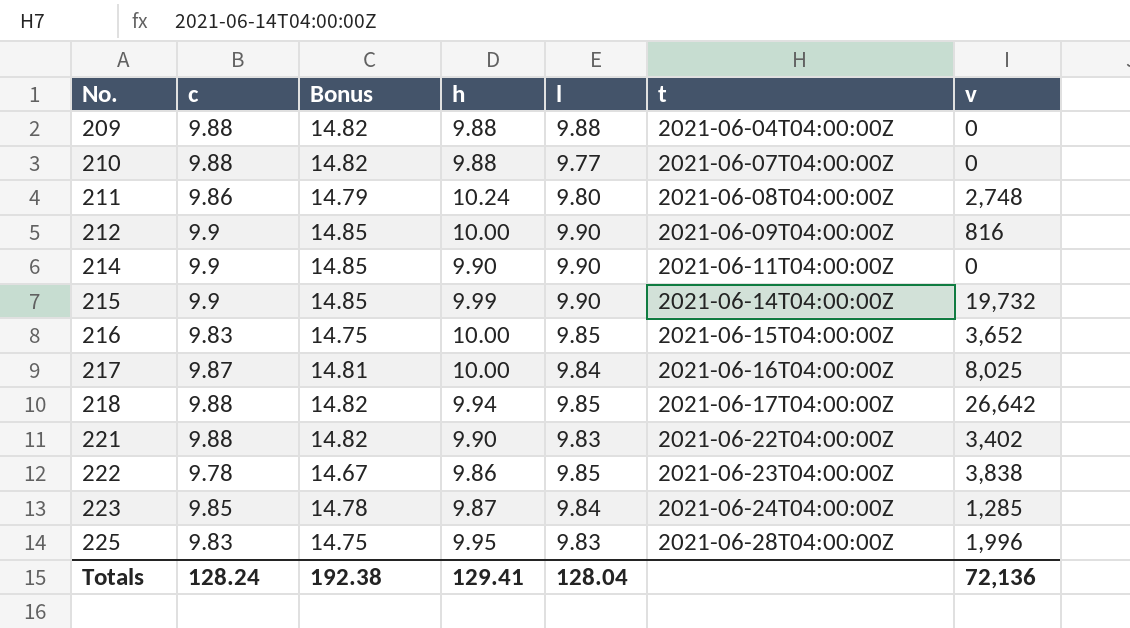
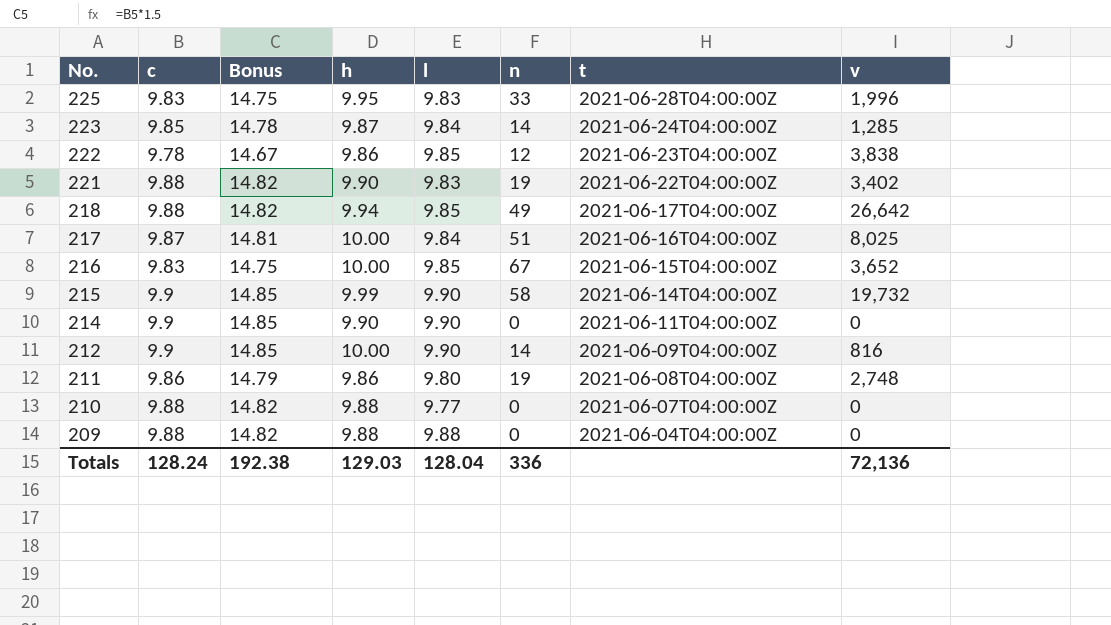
row order: No. ascending -> No. descending
column n | position: none -> 6
211 | h: 10.24 -> 9.86
Totals | h: 129.41 -> 129.03

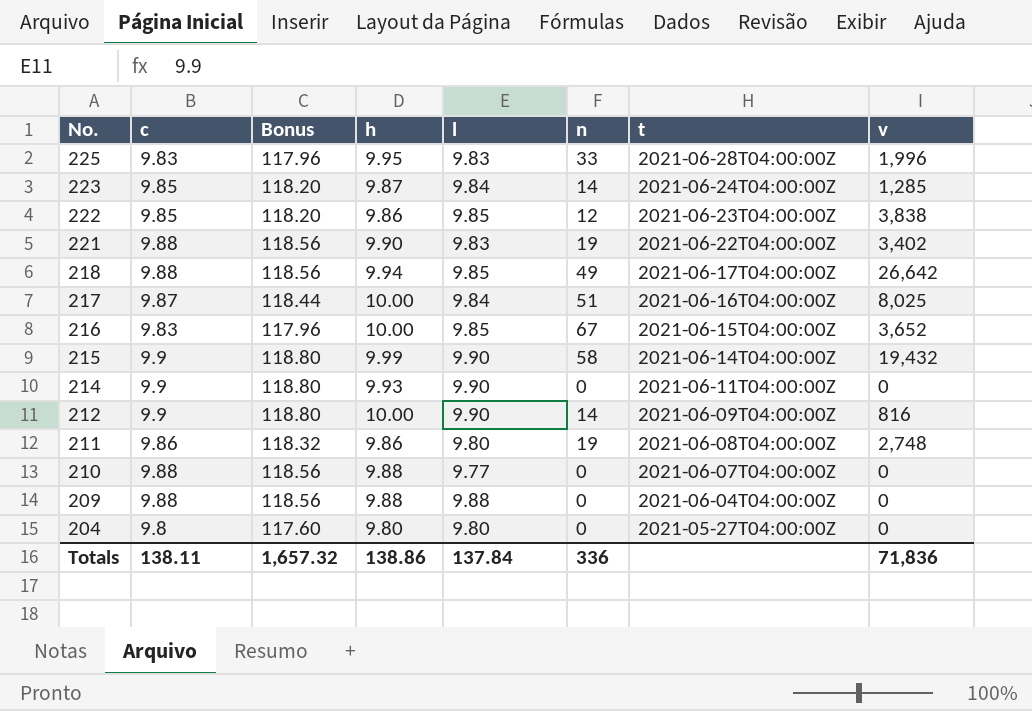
column Bonus | formula: [c] * 1.5 -> [c] * 12
222 | c: 9.78 -> 9.85
215 | v: 19,732 -> 19,432
214 | h: 9.90 -> 9.93
row 204: none -> 9.8 | 117.60 | 9.80 | 9.80 | 0 | 2021-05-27T04:00:00Z | 0
Totals | c: 128.24 -> 138.11
Totals | Bonus: 192.38 -> 1,657.32
Totals | h: 129.03 -> 138.86
Totals | l: 128.04 -> 137.84
Totals | v: 72,136 -> 71,836

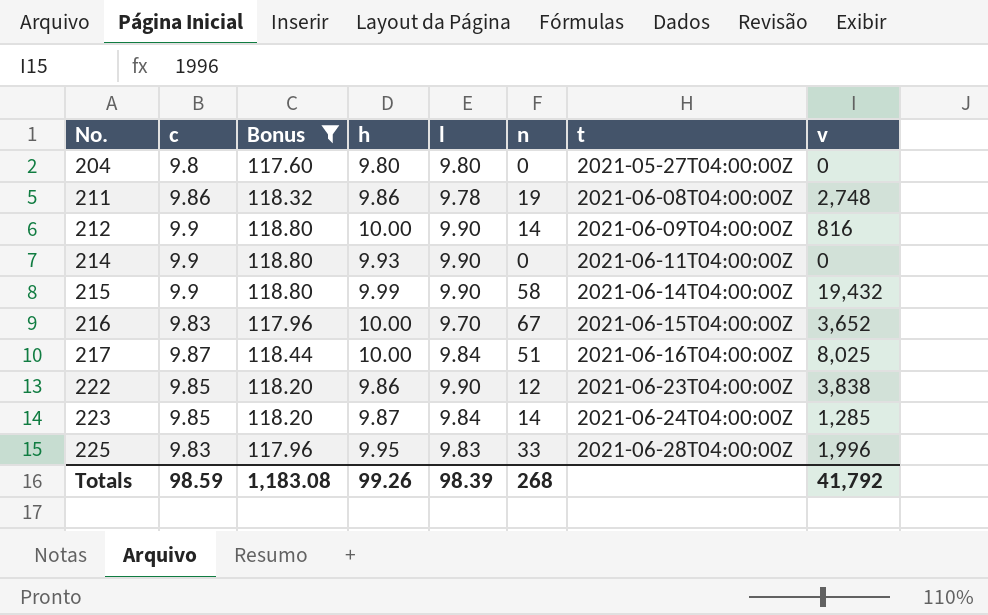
filter: none -> Bonus != 118.56
row order: No. descending -> No. ascending
211 | l: 9.80 -> 9.78
216 | l: 9.85 -> 9.70
222 | l: 9.85 -> 9.90
Totals | c: 138.11 -> 98.59
Totals | Bonus: 1,657.32 -> 1,183.08
Totals | h: 138.86 -> 99.26
Totals | l: 137.84 -> 98.39
Totals | n: 336 -> 268
Totals | v: 71,836 -> 41,792

